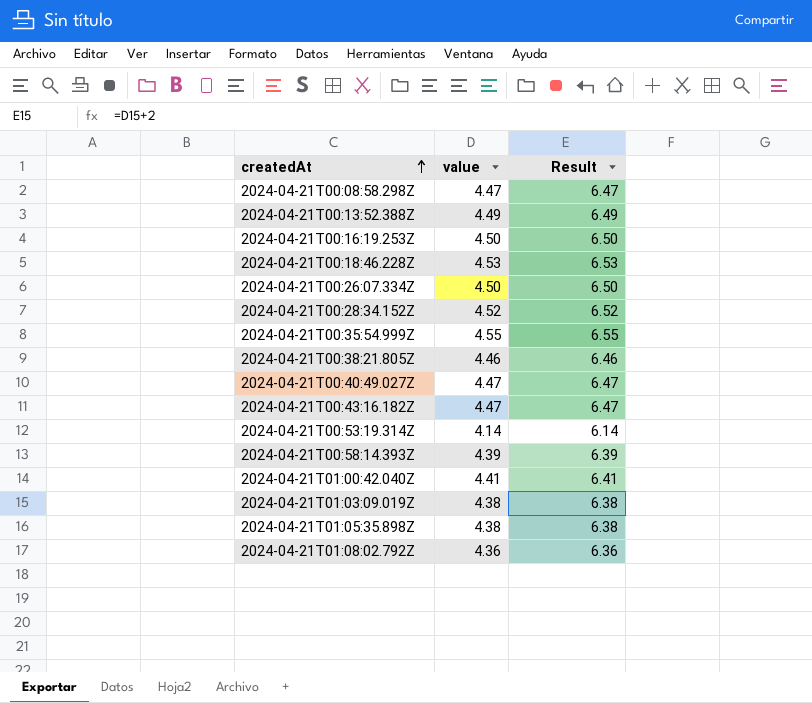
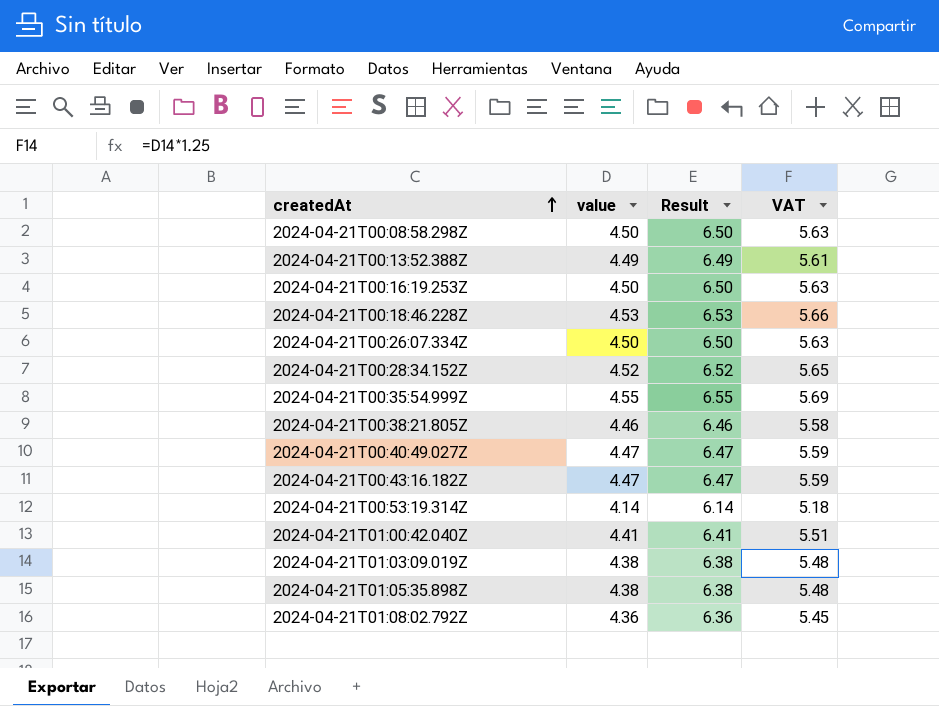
column VAT | formula: none -> [value] * 1.25
row 2024-04-21T00:58:14.393Z: 4.39 | 6.39 -> none
2024-04-21T00:08:58.298Z | value: 4.47 -> 4.50
2024-04-21T00:08:58.298Z | Result: 6.47 -> 6.50

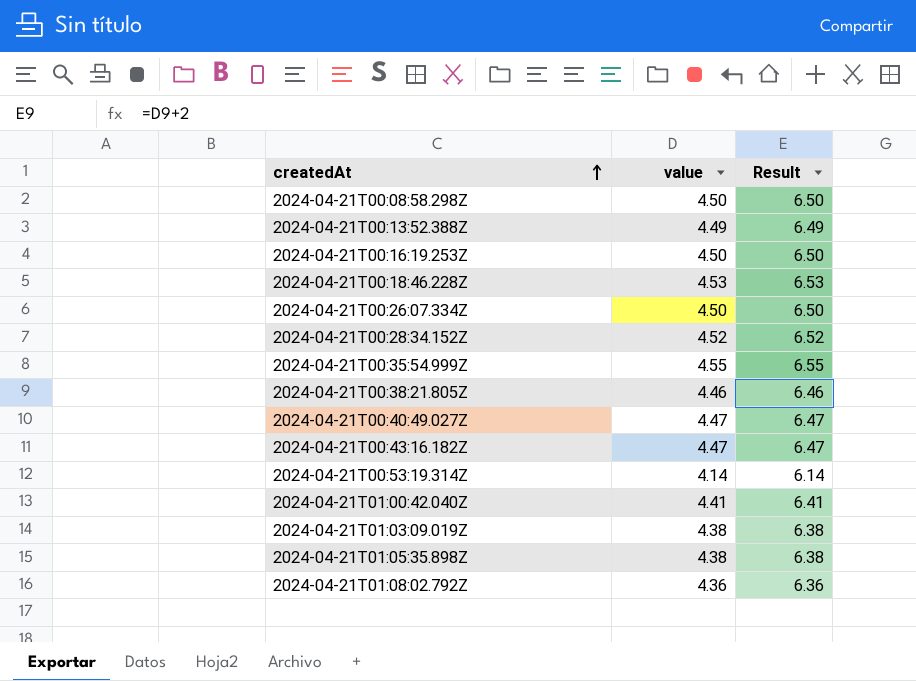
column VAT | formula: [value] * 1.25 -> none

